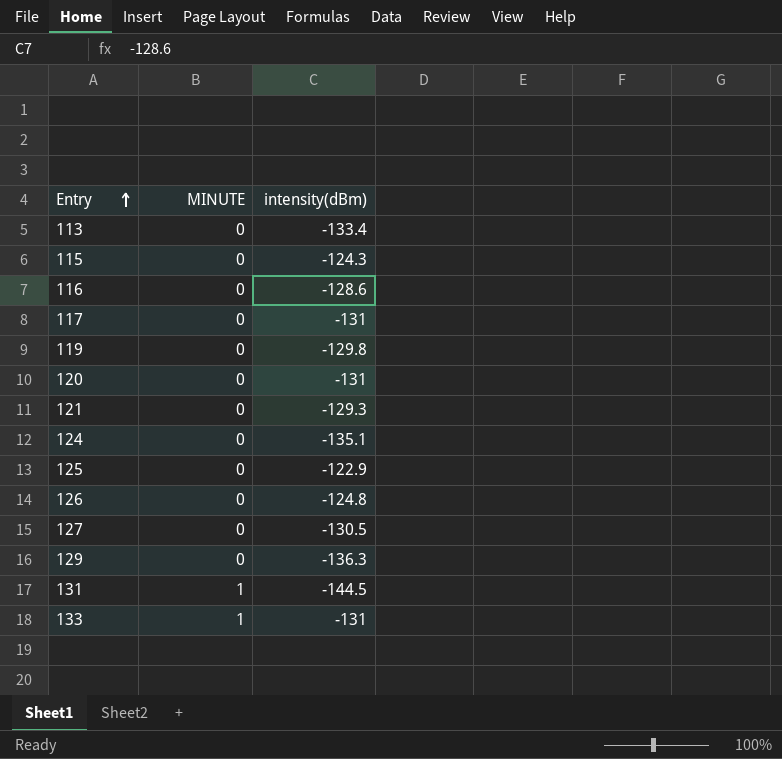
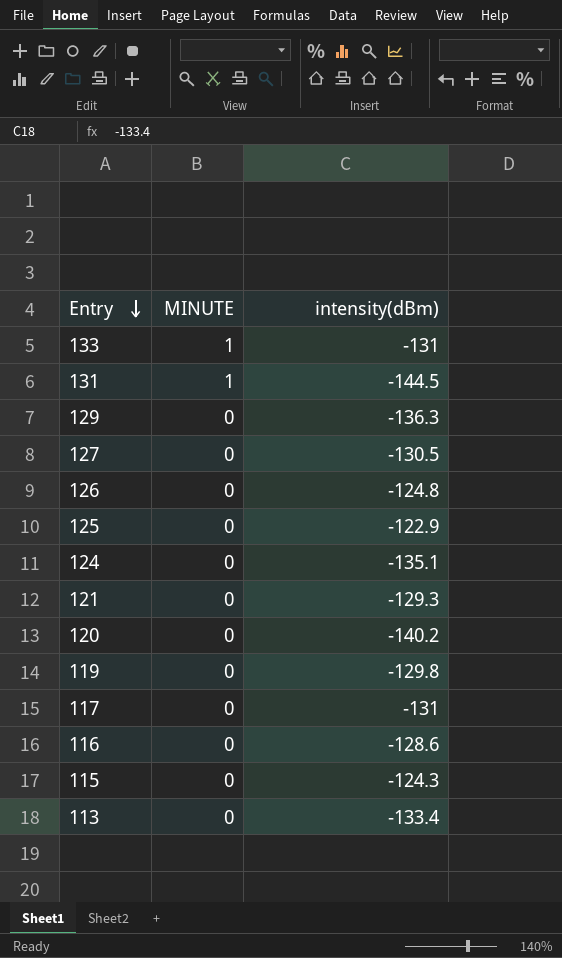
row order: Entry ascending -> Entry descending
120 | intensity(dBm): -131 -> -140.2

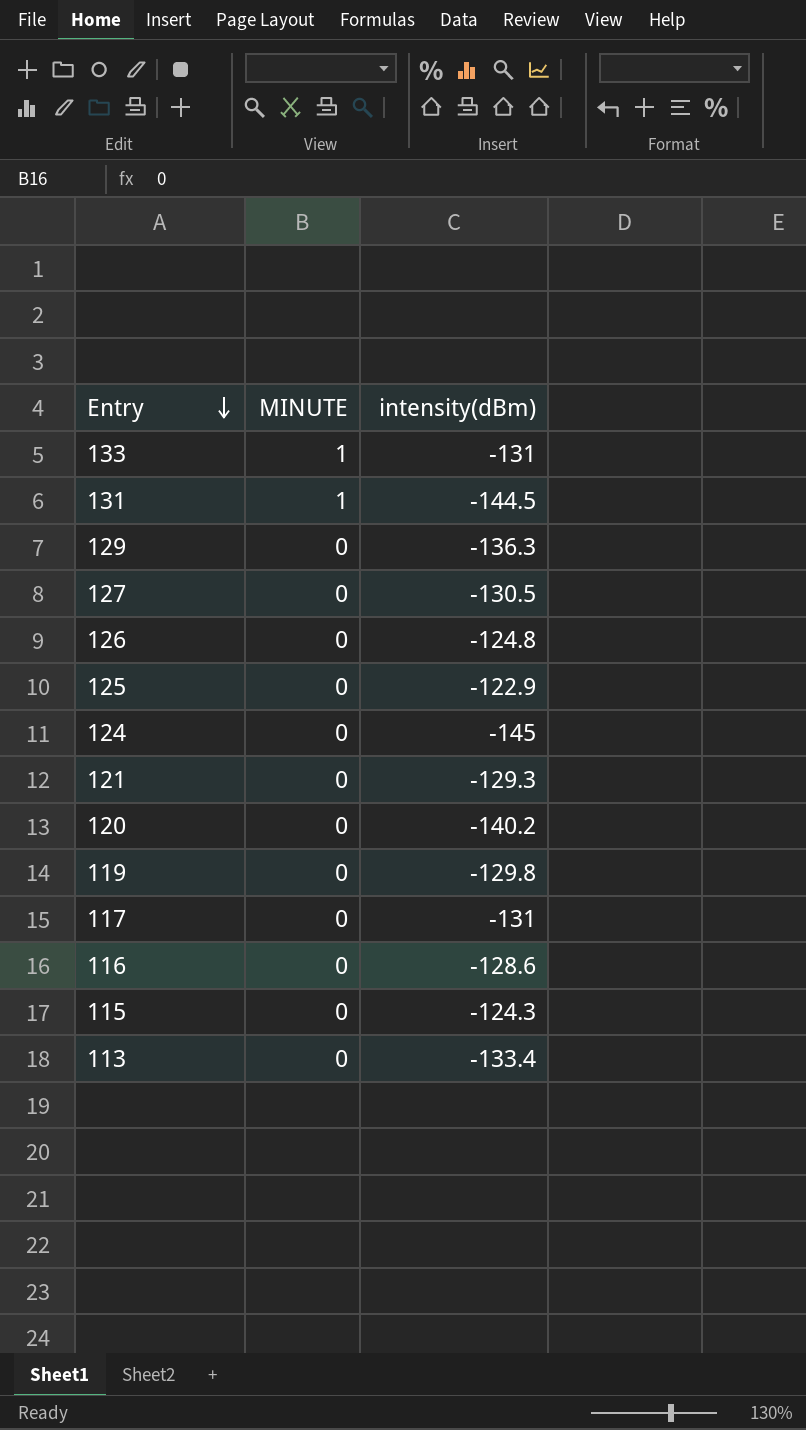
124 | intensity(dBm): -135.1 -> -145

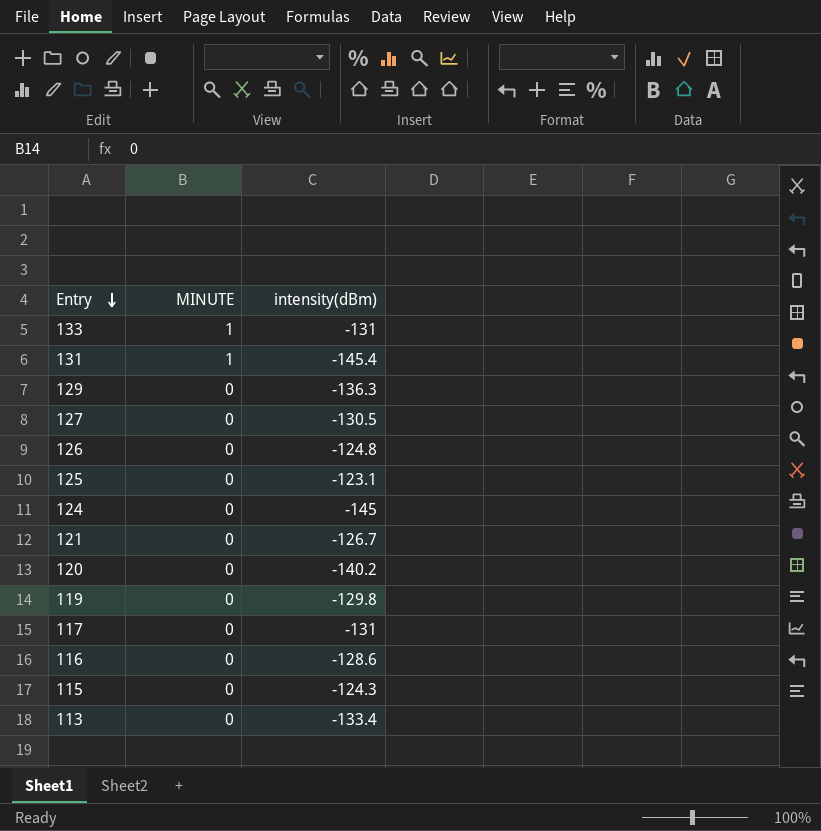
131 | intensity(dBm): -144.5 -> -145.4
125 | intensity(dBm): -122.9 -> -123.1
121 | intensity(dBm): -129.3 -> -126.7

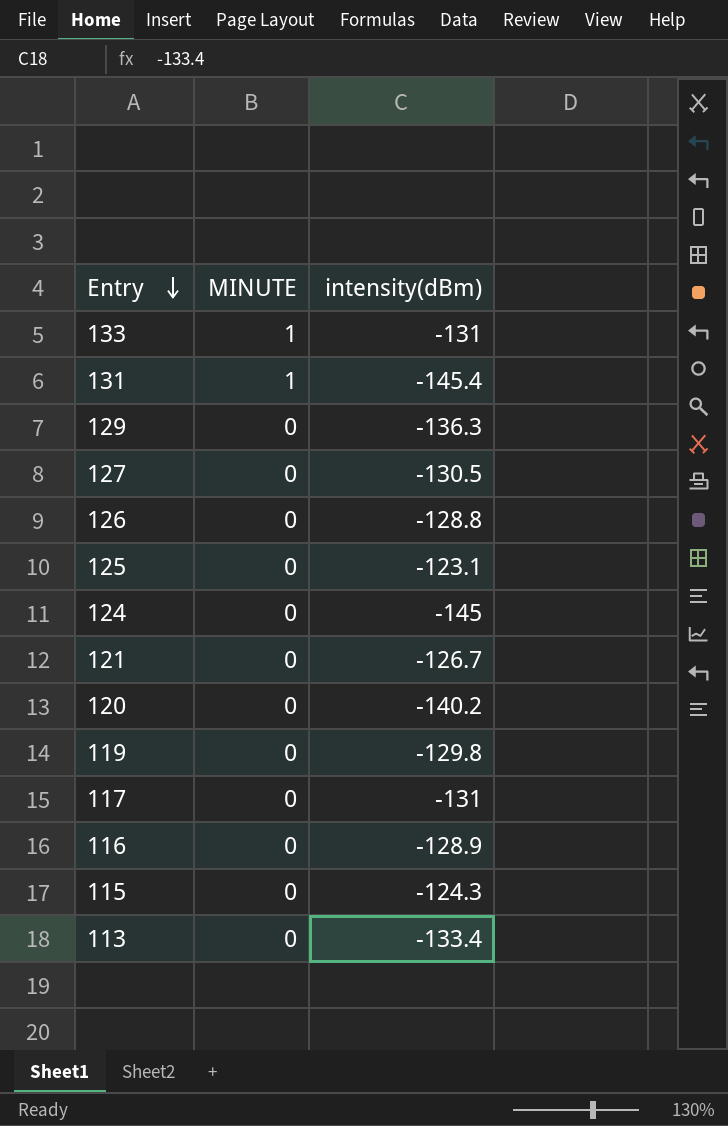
126 | intensity(dBm): -124.8 -> -128.8
116 | intensity(dBm): -128.6 -> -128.9

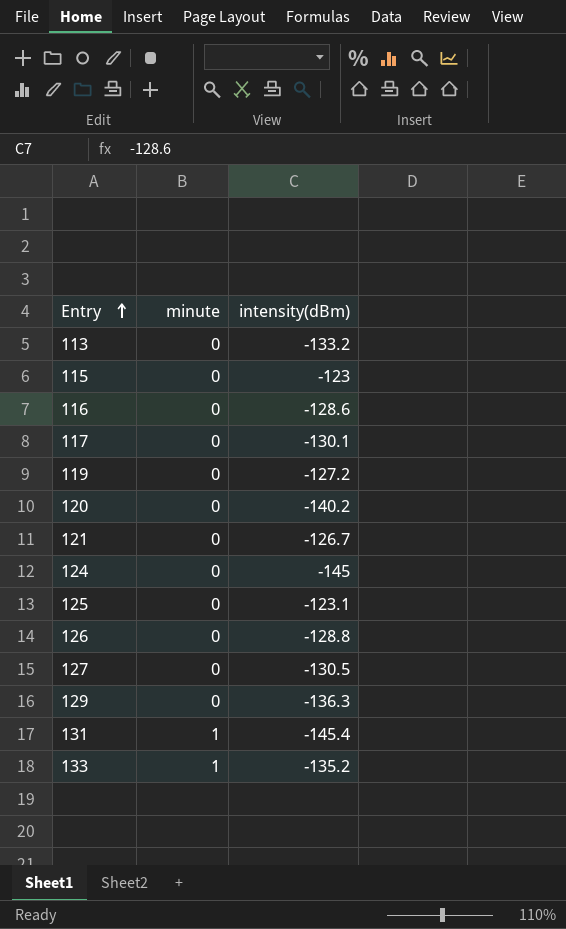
row order: Entry descending -> Entry ascending
column name: MINUTE -> minute
113 | intensity(dBm): -133.4 -> -133.2
115 | intensity(dBm): -124.3 -> -123
116 | intensity(dBm): -128.9 -> -128.6
117 | intensity(dBm): -131 -> -130.1
119 | intensity(dBm): -129.8 -> -127.2
133 | intensity(dBm): -131 -> -135.2

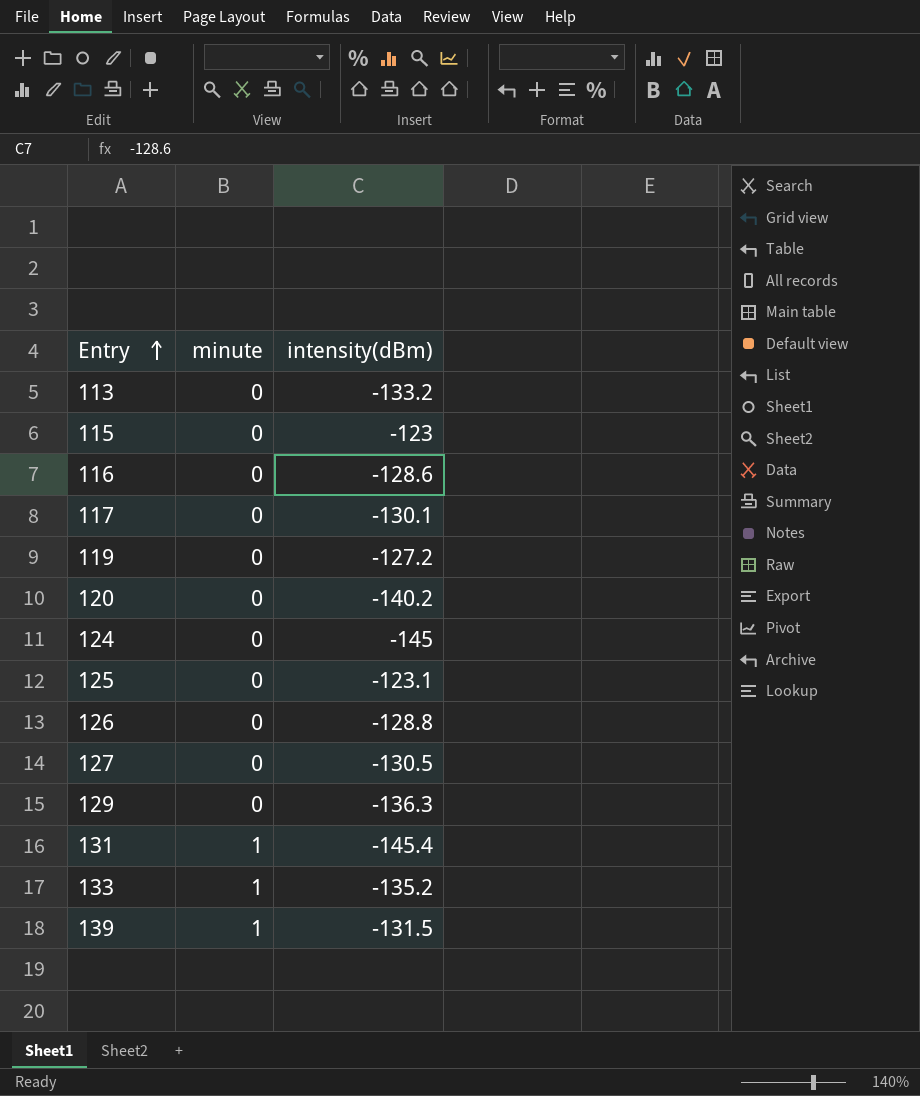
row 121: 0 | -126.7 -> none
row 139: none -> 1 | -131.5

